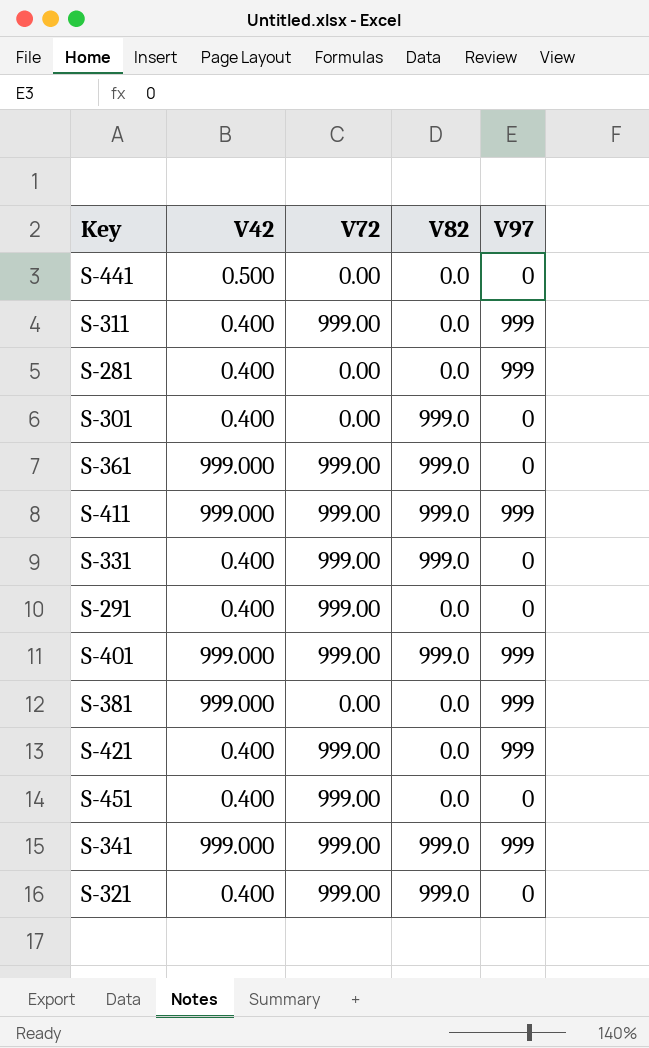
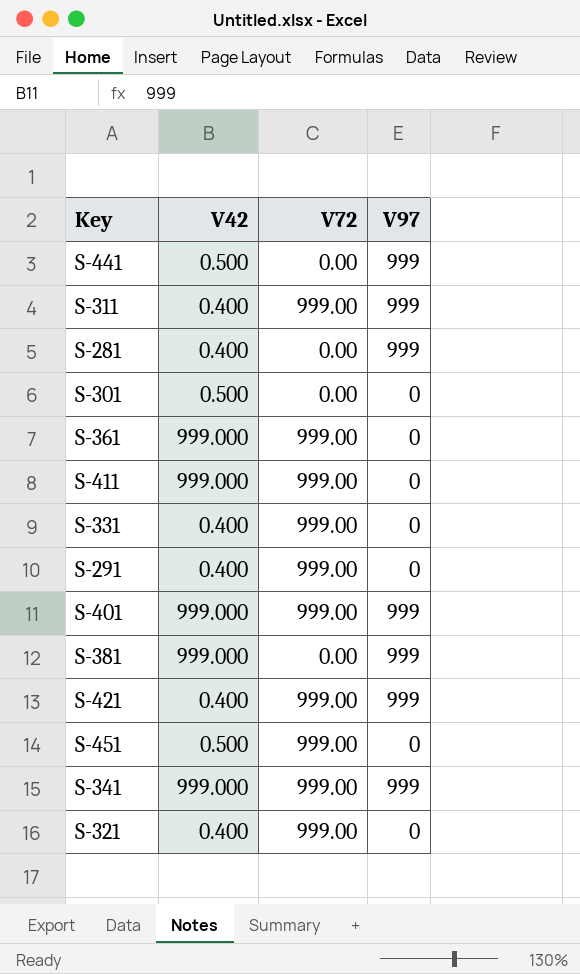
column V82 | position: 4 -> none
S-441 | V97: 0 -> 999
S-301 | V42: 0.400 -> 0.500
S-411 | V97: 999 -> 0
S-451 | V42: 0.400 -> 0.500

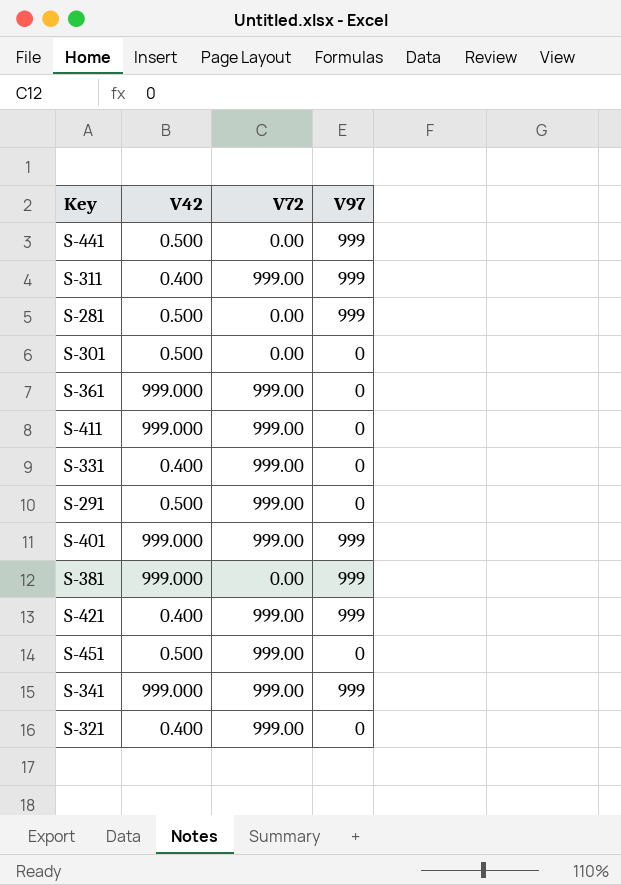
S-281 | V42: 0.400 -> 0.500
S-291 | V42: 0.400 -> 0.500

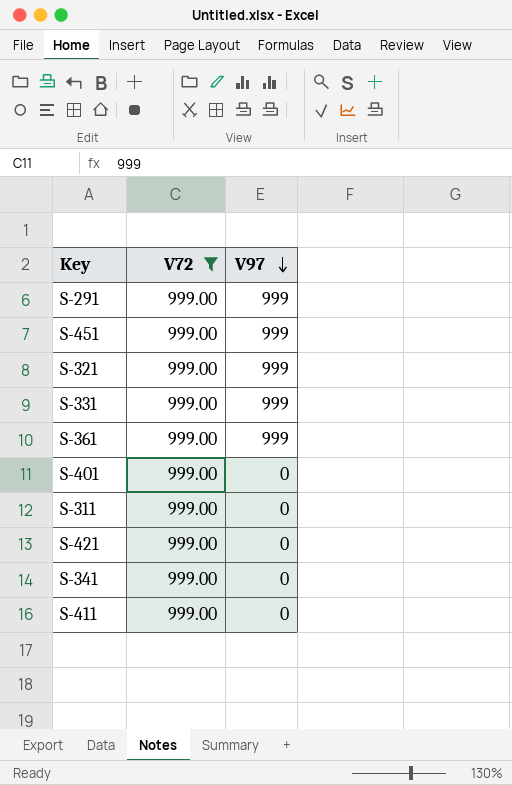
filter: none -> V72 = 999.00
row order: none -> V97 descending
column V42 | position: 2 -> none
S-291 | V97: 0 -> 999
S-451 | V97: 0 -> 999
S-321 | V97: 0 -> 999
S-331 | V97: 0 -> 999
S-361 | V97: 0 -> 999
S-401 | V97: 999 -> 0
S-311 | V97: 999 -> 0
S-421 | V97: 999 -> 0
S-341 | V97: 999 -> 0

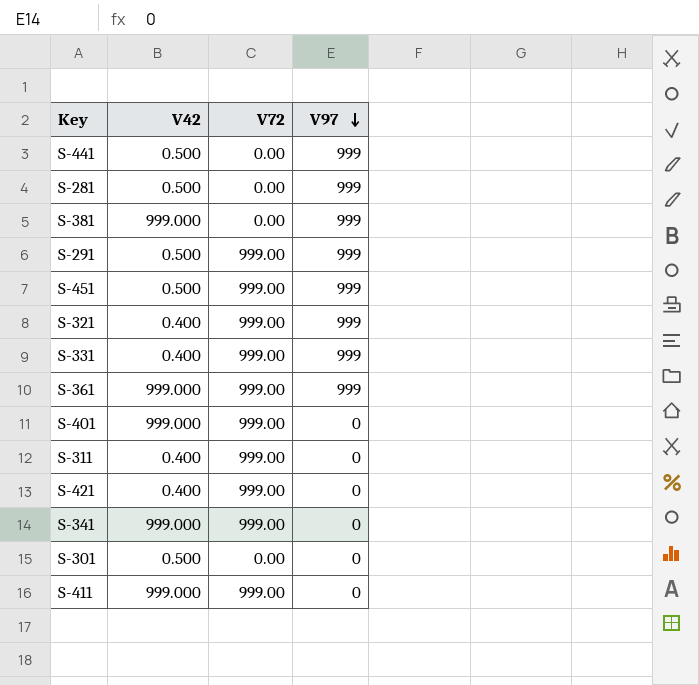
filter: V72 = 999.00 -> none
column V42 | position: none -> 2

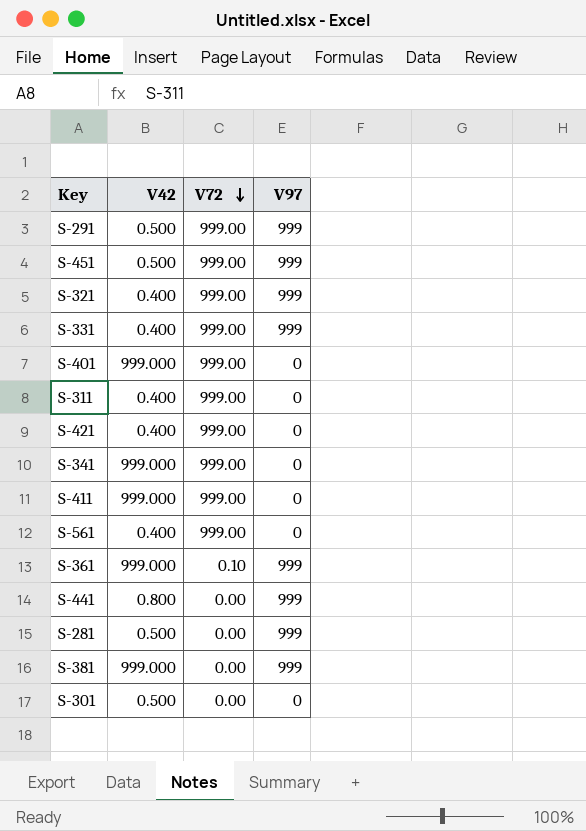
row order: V97 descending -> V72 descending
row S-561: none -> 0.400 | 999.00 | 0
S-361 | V72: 999.00 -> 0.10
S-441 | V42: 0.500 -> 0.800

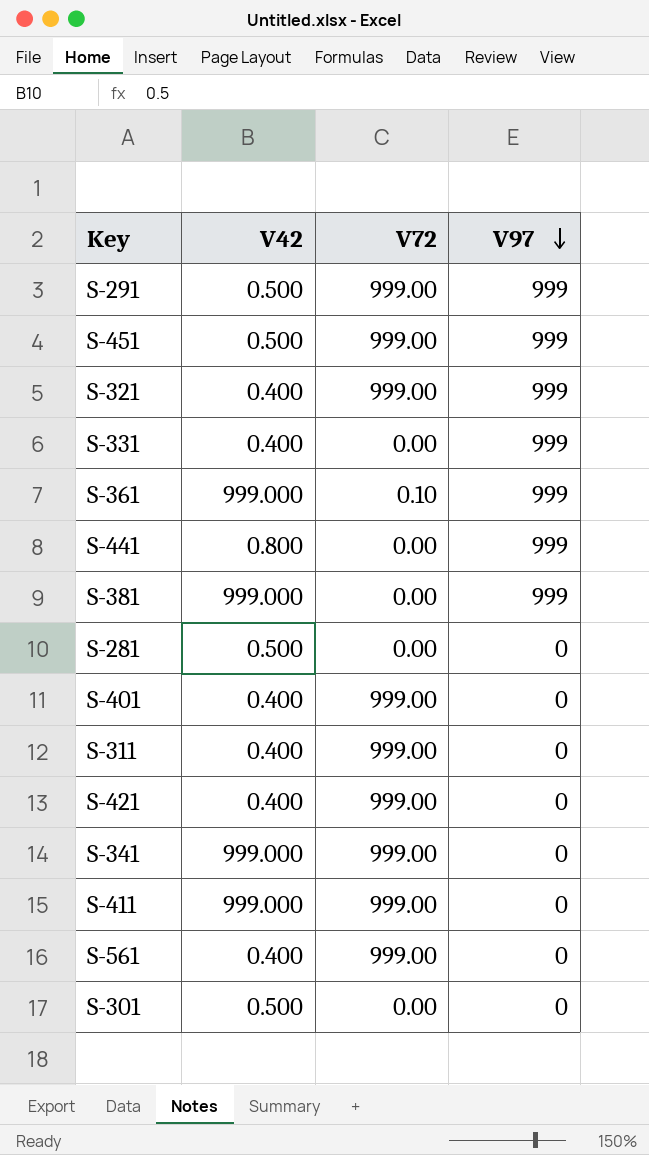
row order: V72 descending -> V97 descending
S-331 | V72: 999.00 -> 0.00
S-281 | V97: 999 -> 0
S-401 | V42: 999.000 -> 0.400

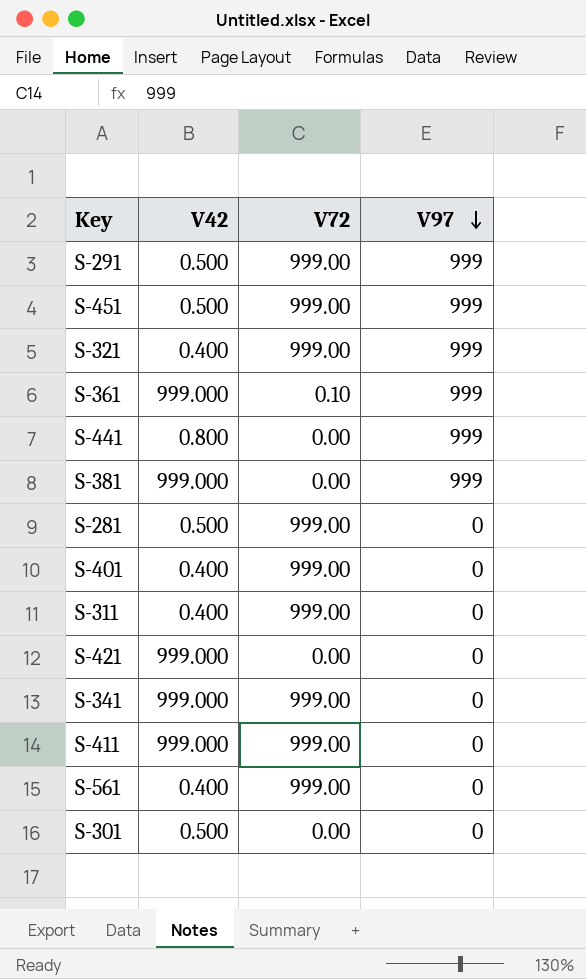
row S-331: 0.400 | 0.00 | 999 -> none
S-281 | V72: 0.00 -> 999.00
S-421 | V42: 0.400 -> 999.000
S-421 | V72: 999.00 -> 0.00

